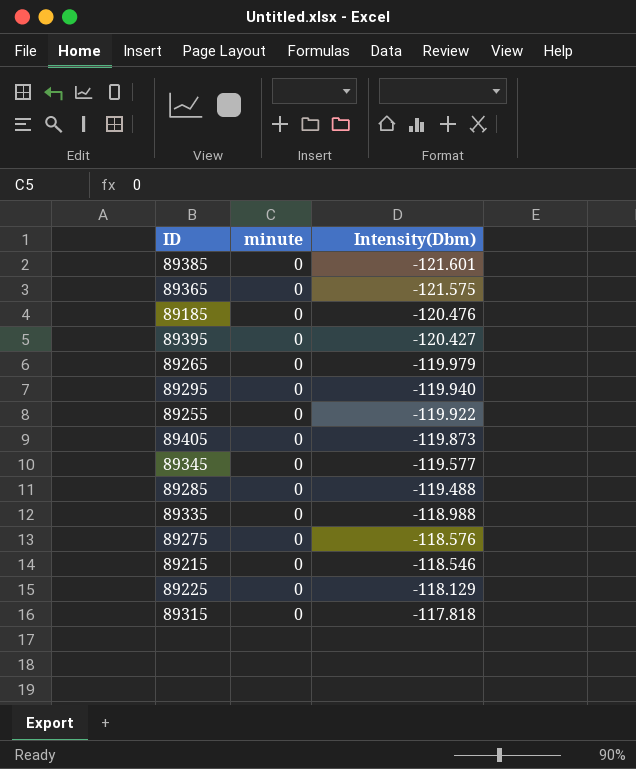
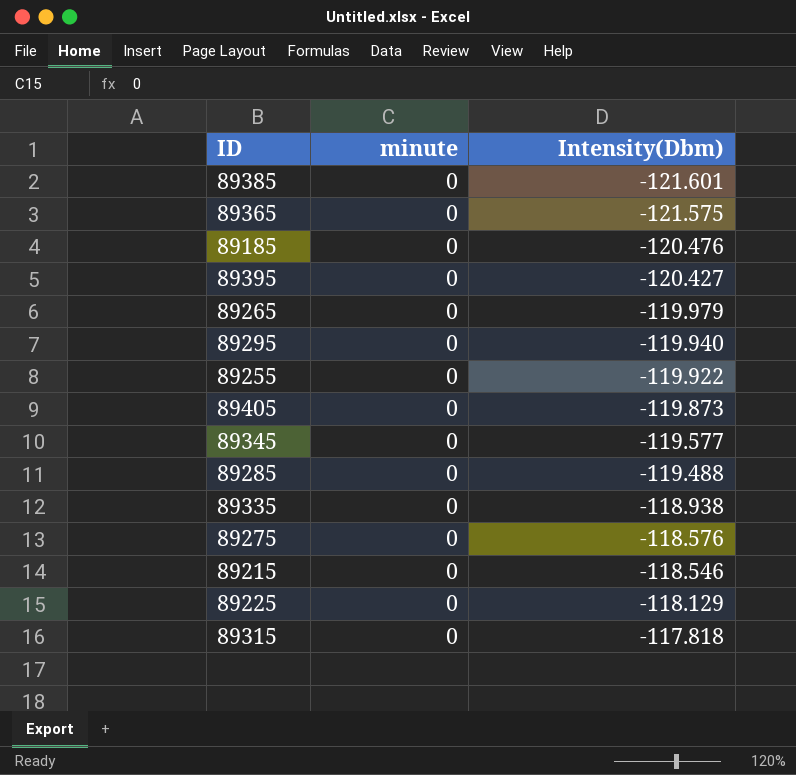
89335 | Intensity(Dbm): -118.988 -> -118.938

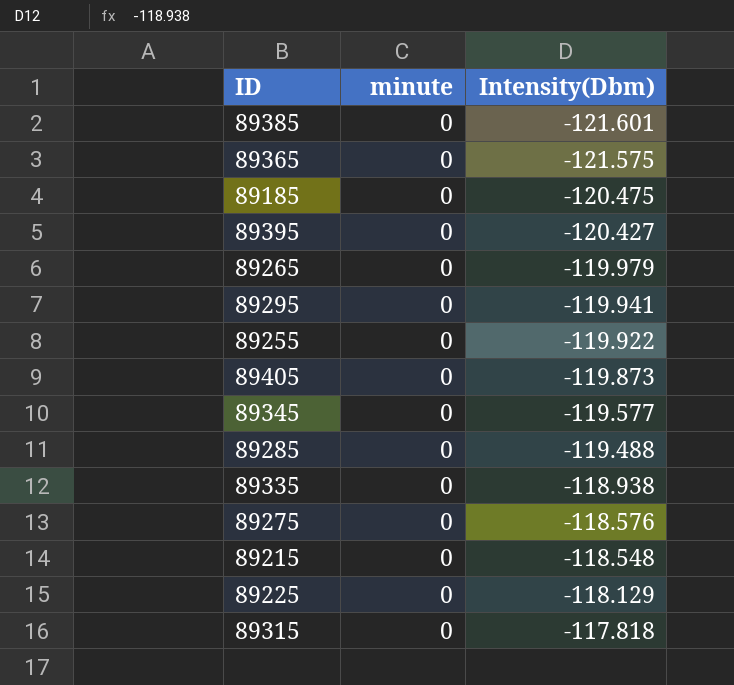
89185 | Intensity(Dbm): -120.476 -> -120.475
89295 | Intensity(Dbm): -119.940 -> -119.941
89215 | Intensity(Dbm): -118.546 -> -118.548

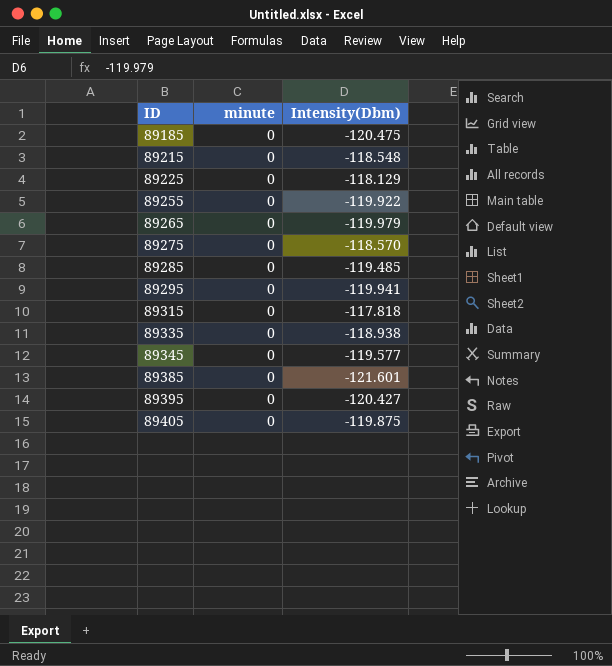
row order: Intensity(Dbm) ascending -> ID ascending
row 89365: 0 | -121.575 -> none
89275 | Intensity(Dbm): -118.576 -> -118.570
89285 | Intensity(Dbm): -119.488 -> -119.485
89405 | Intensity(Dbm): -119.873 -> -119.875

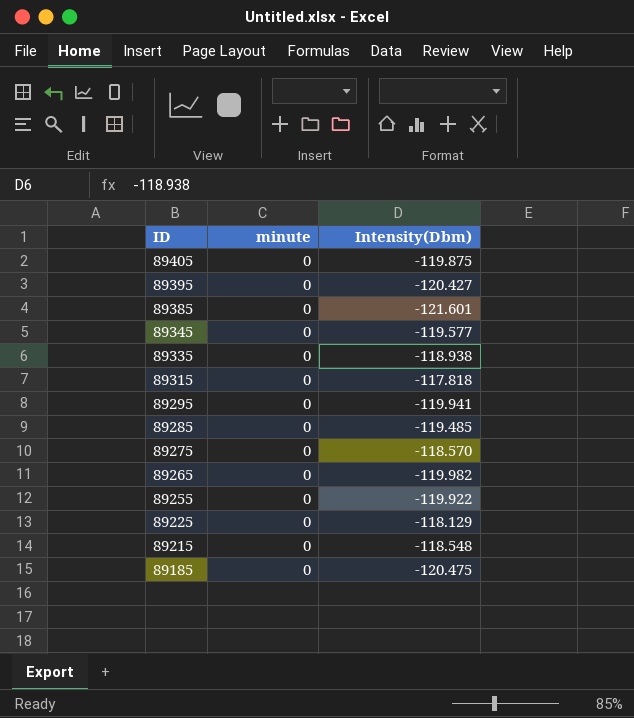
row order: ID ascending -> ID descending
89265 | Intensity(Dbm): -119.979 -> -119.982

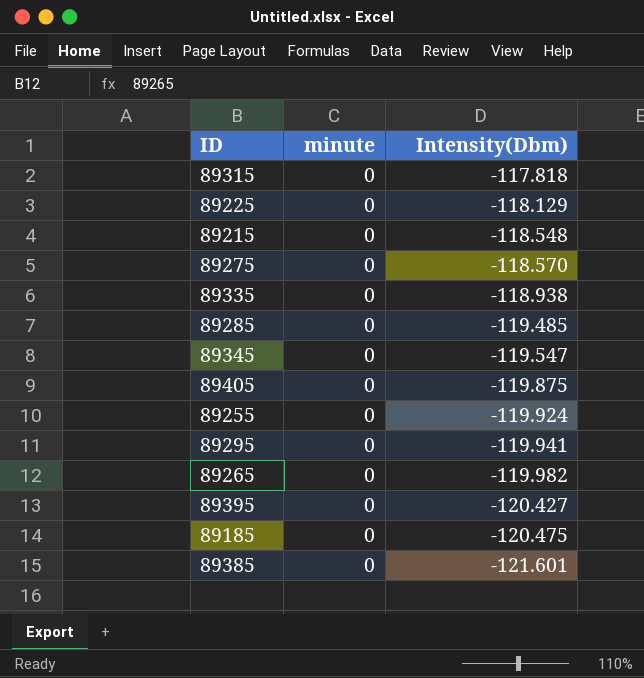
row order: ID descending -> Intensity(Dbm) descending
89345 | Intensity(Dbm): -119.577 -> -119.547
89255 | Intensity(Dbm): -119.922 -> -119.924

